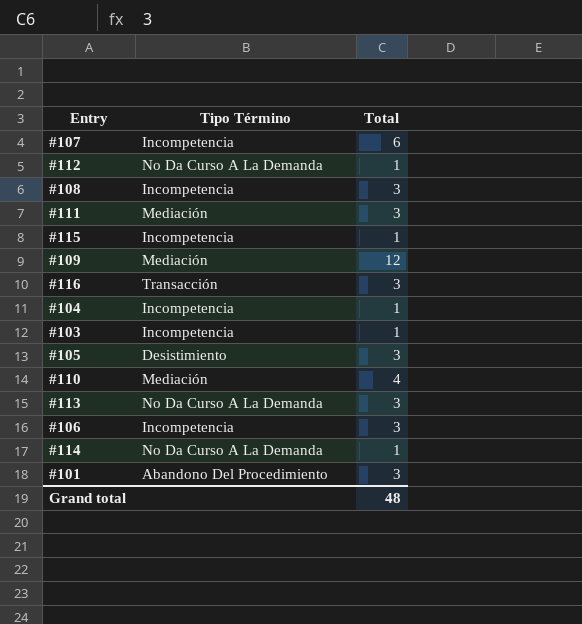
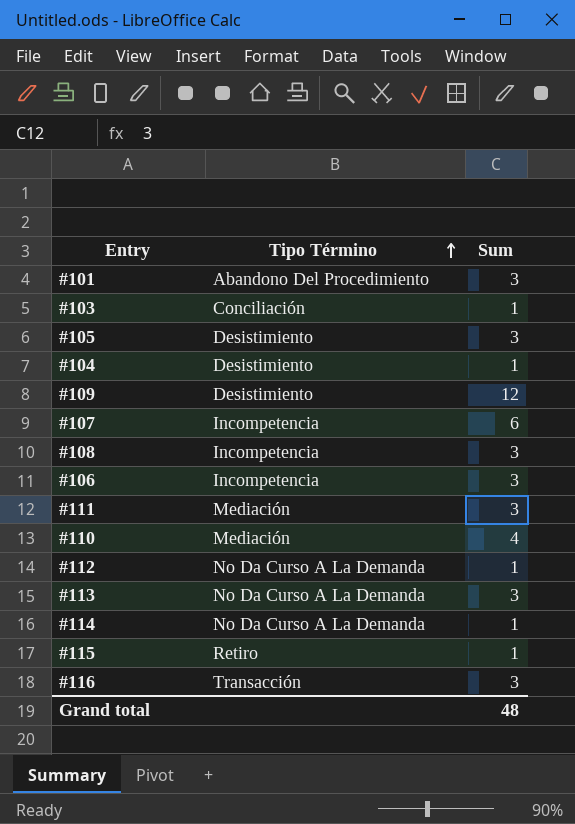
row order: none -> Tipo Término ascending
column name: Total -> Sum
#103 | Tipo Término: Incompetencia -> Conciliación
#104 | Tipo Término: Incompetencia -> Desistimiento
#109 | Tipo Término: Mediación -> Desistimiento
#115 | Tipo Término: Incompetencia -> Retiro

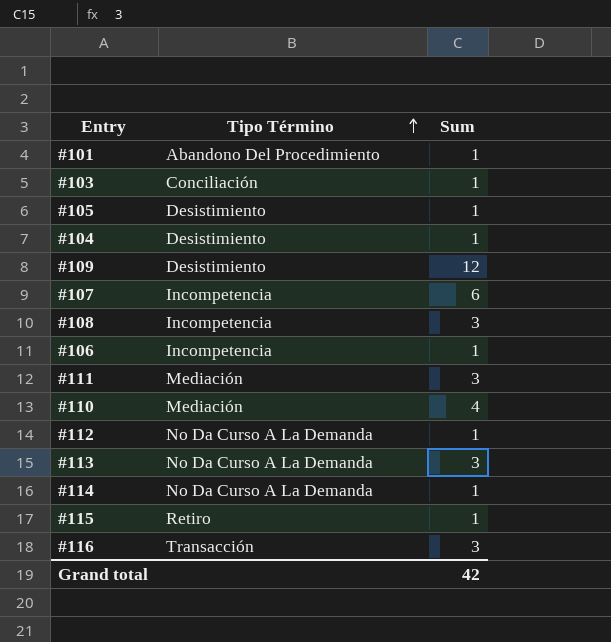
#101 | Sum: 3 -> 1
#105 | Sum: 3 -> 1
#106 | Sum: 3 -> 1
Grand total | Sum: 48 -> 42

